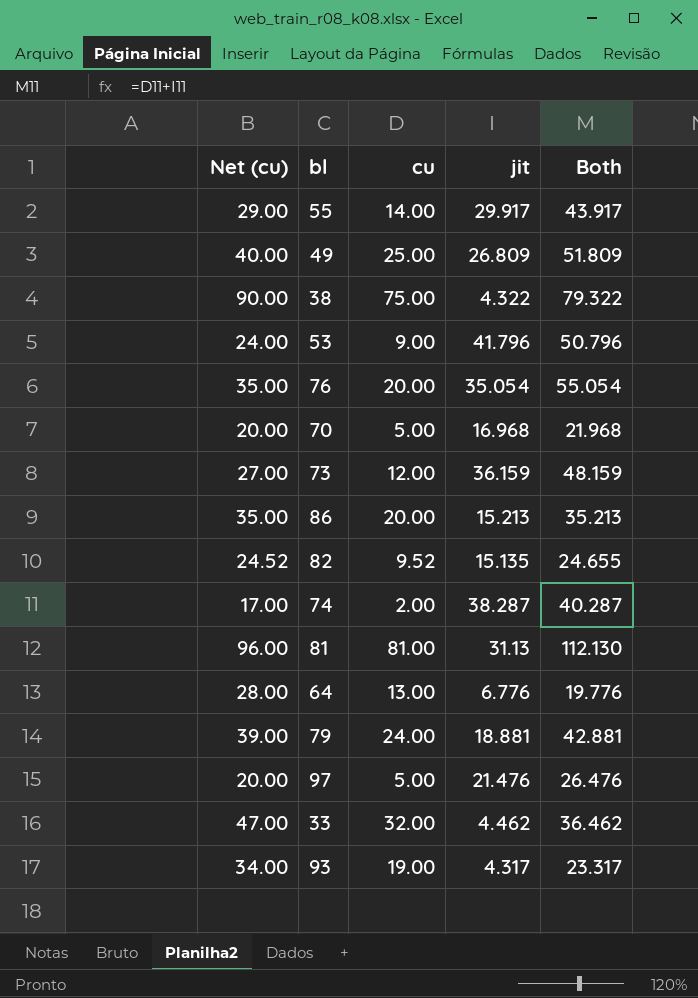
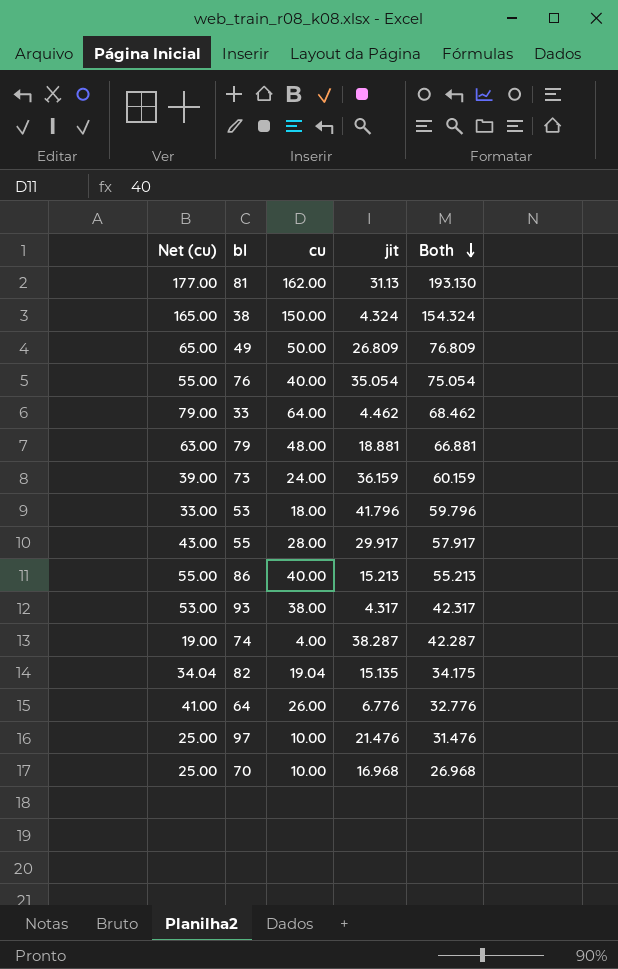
row order: none -> Both descending
81 | Net (cu): 96.00 -> 177.00
81 | cu: 81.00 -> 162.00
81 | Both: 112.130 -> 193.130
38 | Net (cu): 90.00 -> 165.00
38 | cu: 75.00 -> 150.00
38 | jit: 4.322 -> 4.324
38 | Both: 79.322 -> 154.324
49 | Net (cu): 40.00 -> 65.00
49 | cu: 25.00 -> 50.00
49 | Both: 51.809 -> 76.809
76 | Net (cu): 35.00 -> 55.00
76 | cu: 20.00 -> 40.00
76 | Both: 55.054 -> 75.054
33 | Net (cu): 47.00 -> 79.00
33 | cu: 32.00 -> 64.00
33 | Both: 36.462 -> 68.462
79 | Net (cu): 39.00 -> 63.00
79 | cu: 24.00 -> 48.00
79 | Both: 42.881 -> 66.881
73 | Net (cu): 27.00 -> 39.00
73 | cu: 12.00 -> 24.00
73 | Both: 48.159 -> 60.159
53 | Net (cu): 24.00 -> 33.00
53 | cu: 9.00 -> 18.00
53 | Both: 50.796 -> 59.796
55 | Net (cu): 29.00 -> 43.00
55 | cu: 14.00 -> 28.00
55 | Both: 43.917 -> 57.917
86 | Net (cu): 35.00 -> 55.00
86 | cu: 20.00 -> 40.00
86 | Both: 35.213 -> 55.213
93 | Net (cu): 34.00 -> 53.00
93 | cu: 19.00 -> 38.00
93 | Both: 23.317 -> 42.317
74 | Net (cu): 17.00 -> 19.00
74 | cu: 2.00 -> 4.00
74 | Both: 40.287 -> 42.287
82 | Net (cu): 24.52 -> 34.04
82 | cu: 9.52 -> 19.04
82 | Both: 24.655 -> 34.175
64 | Net (cu): 28.00 -> 41.00
64 | cu: 13.00 -> 26.00
64 | Both: 19.776 -> 32.776
97 | Net (cu): 20.00 -> 25.00
97 | cu: 5.00 -> 10.00
97 | Both: 26.476 -> 31.476
70 | Net (cu): 20.00 -> 25.00
70 | cu: 5.00 -> 10.00
70 | Both: 21.968 -> 26.968

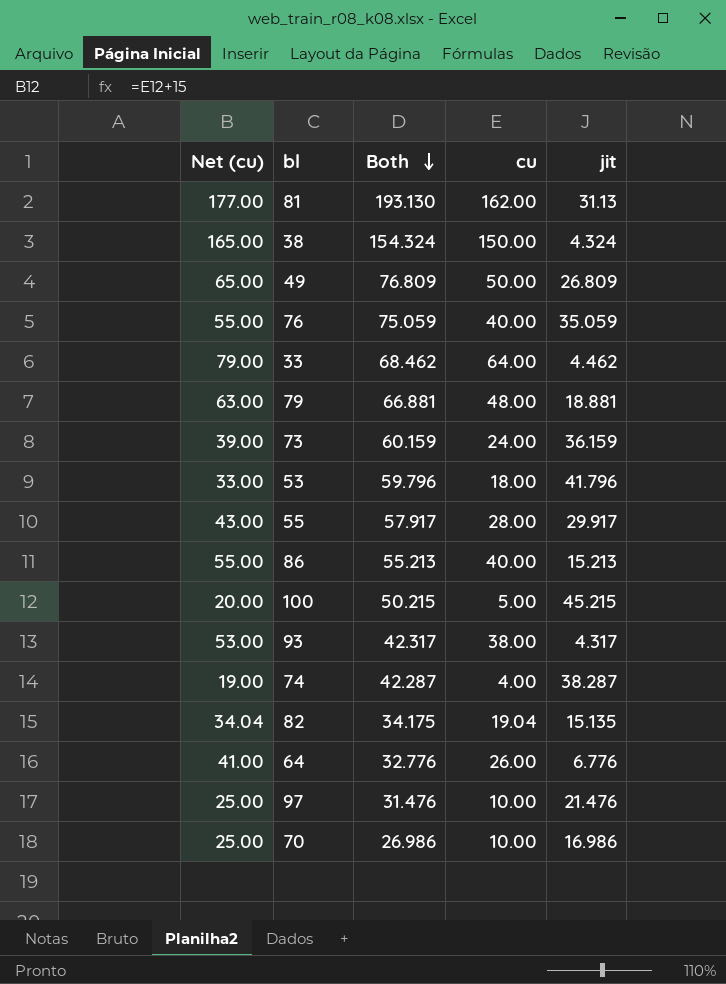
column Both | position: 5 -> 3
76 | Both: 75.054 -> 75.059
76 | jit: 35.054 -> 35.059
row 100: none -> 20.00 | 50.215 | 5.00 | 45.215
70 | Both: 26.968 -> 26.986
70 | jit: 16.968 -> 16.986

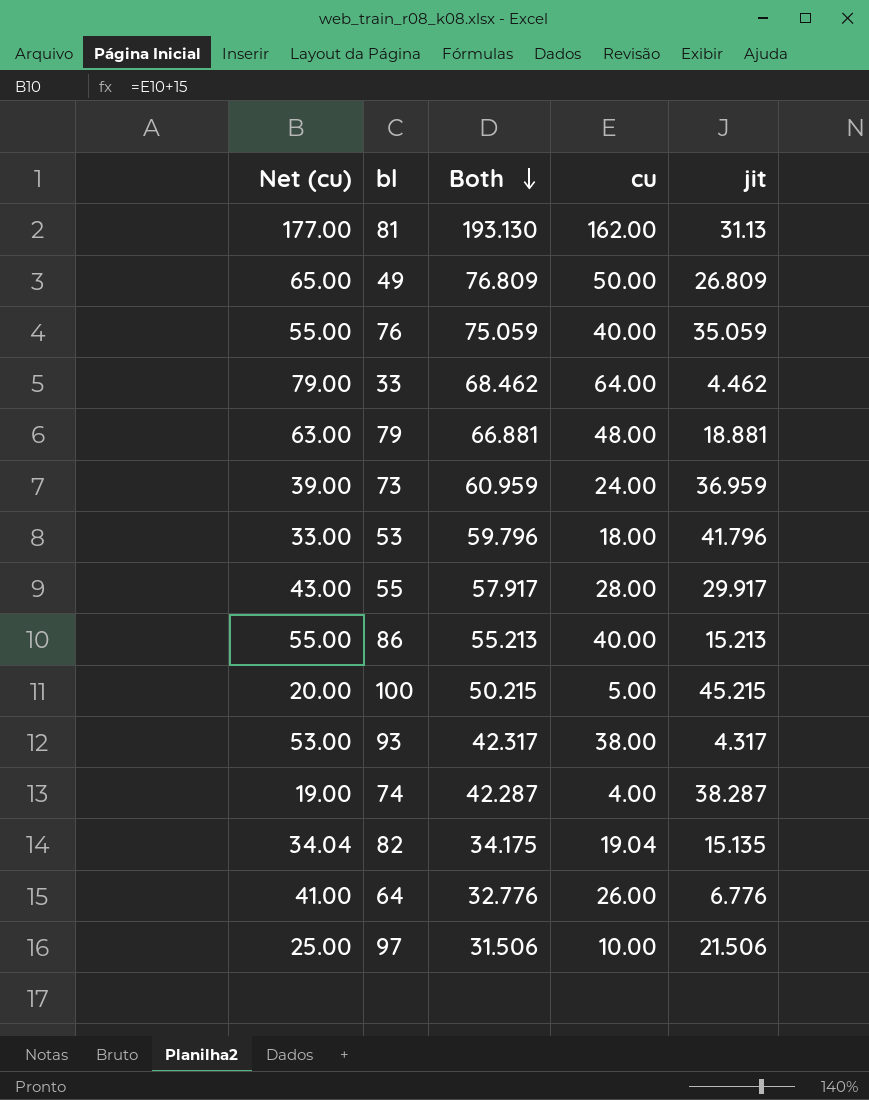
row 38: 165.00 | 154.324 | 150.00 | 4.324 -> none
row 70: 25.00 | 26.986 | 10.00 | 16.986 -> none
73 | Both: 60.159 -> 60.959
73 | jit: 36.159 -> 36.959
97 | Both: 31.476 -> 31.506
97 | jit: 21.476 -> 21.506

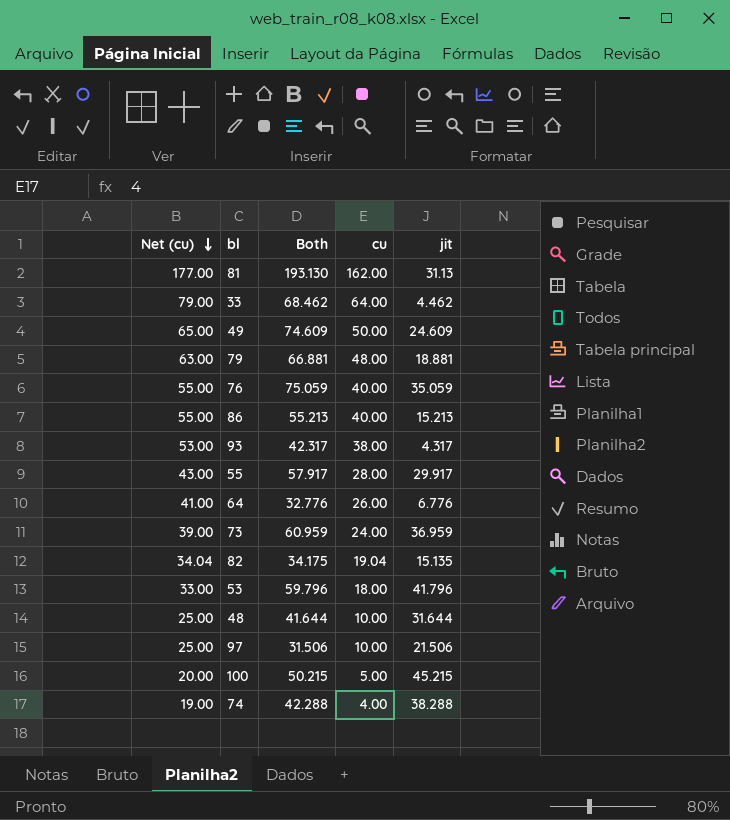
row order: Both descending -> Net (cu) descending
49 | Both: 76.809 -> 74.609
49 | jit: 26.809 -> 24.609
row 48: none -> 25.00 | 41.644 | 10.00 | 31.644
74 | Both: 42.287 -> 42.288
74 | jit: 38.287 -> 38.288

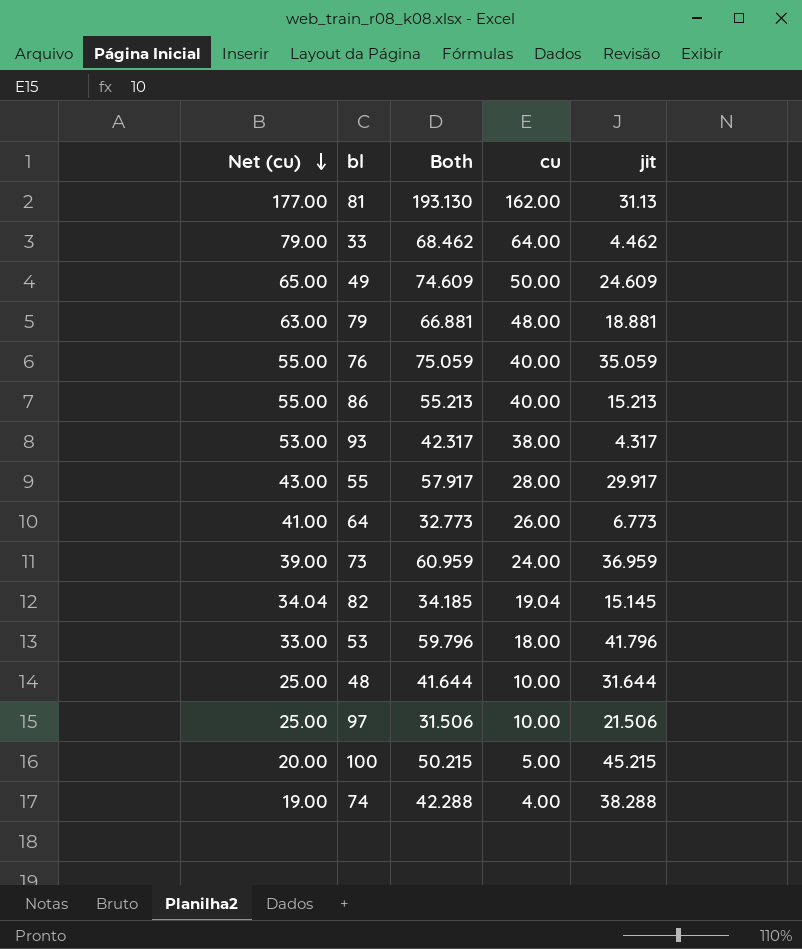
64 | Both: 32.776 -> 32.773
64 | jit: 6.776 -> 6.773
82 | Both: 34.175 -> 34.185
82 | jit: 15.135 -> 15.145

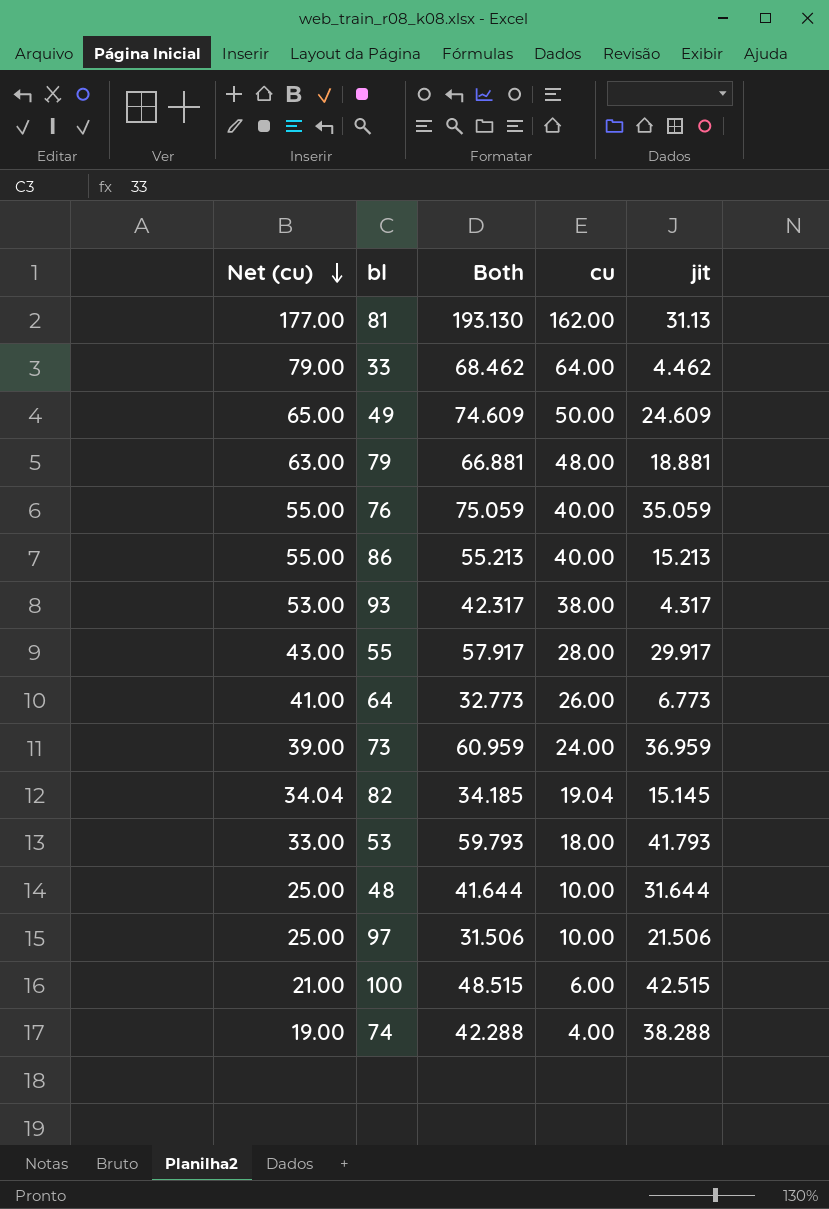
53 | Both: 59.796 -> 59.793
53 | jit: 41.796 -> 41.793
100 | Net (cu): 20.00 -> 21.00
100 | Both: 50.215 -> 48.515
100 | cu: 5.00 -> 6.00
100 | jit: 45.215 -> 42.515

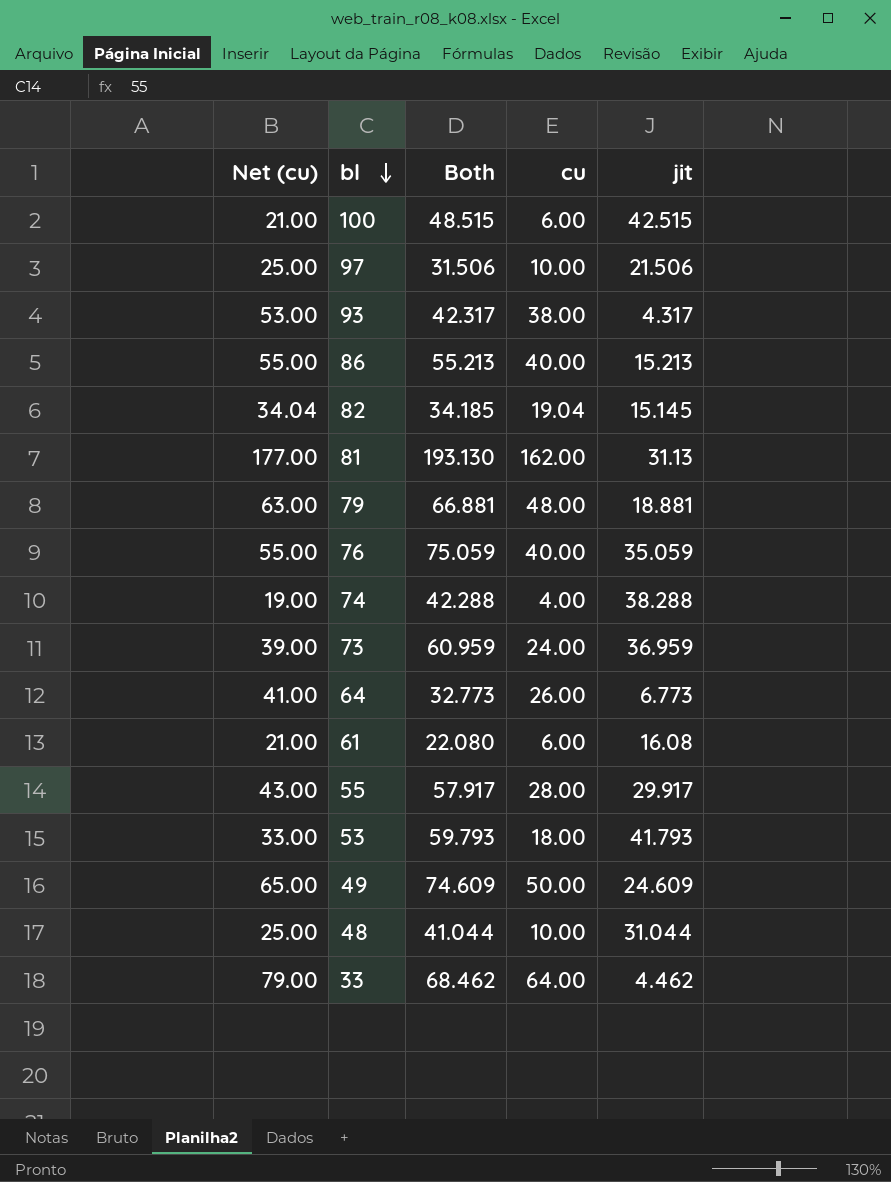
row order: Net (cu) descending -> bl descending
row 61: none -> 21.00 | 22.080 | 6.00 | 16.08
48 | Both: 41.644 -> 41.044
48 | jit: 31.644 -> 31.044

